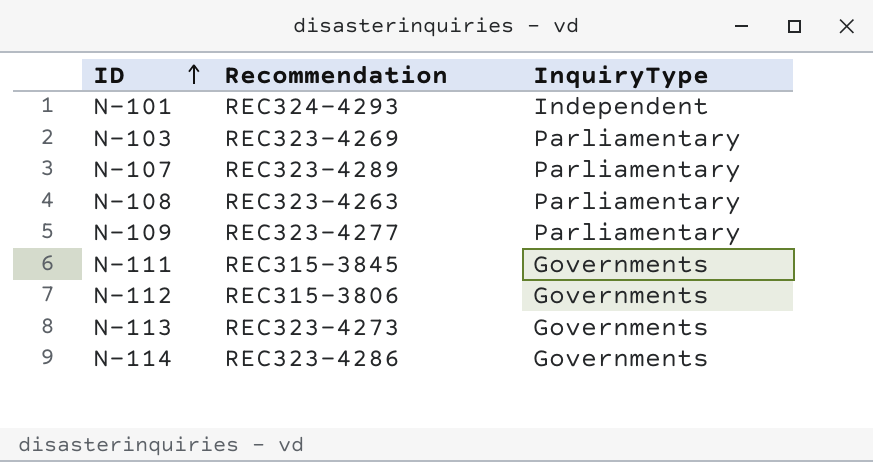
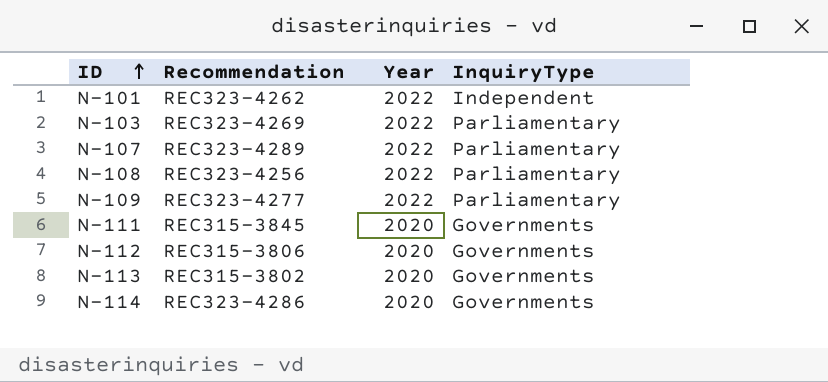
column Year | position: none -> 3
N-101 | Recommendation: REC324-4293 -> REC323-4262
N-108 | Recommendation: REC323-4263 -> REC323-4256
N-113 | Recommendation: REC323-4273 -> REC315-3802

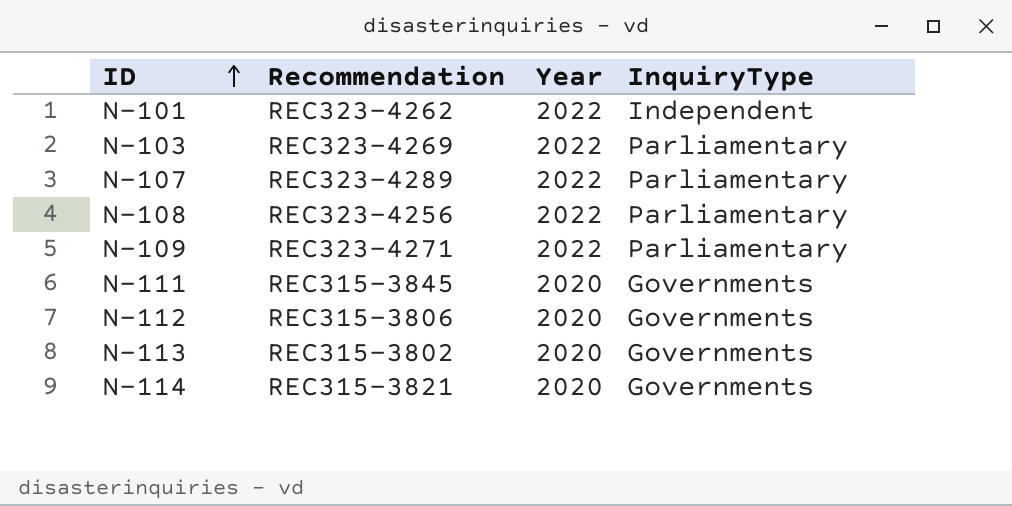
N-109 | Recommendation: REC323-4277 -> REC323-4271
N-114 | Recommendation: REC323-4286 -> REC315-3821

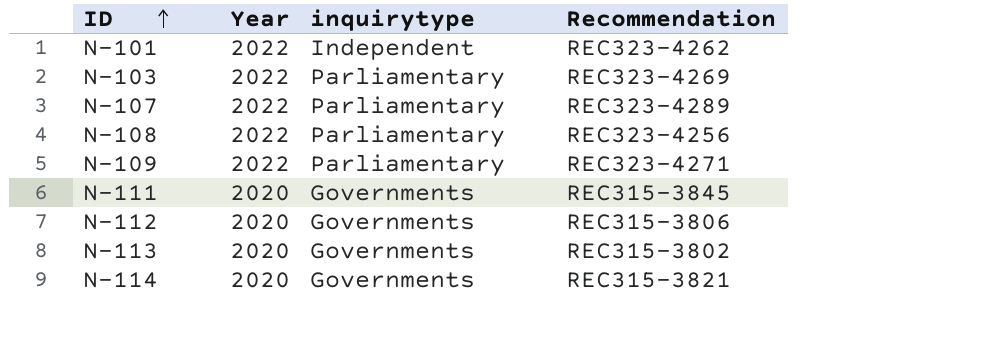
column name: InquiryType -> inquirytype
column Recommendation | position: 2 -> 4

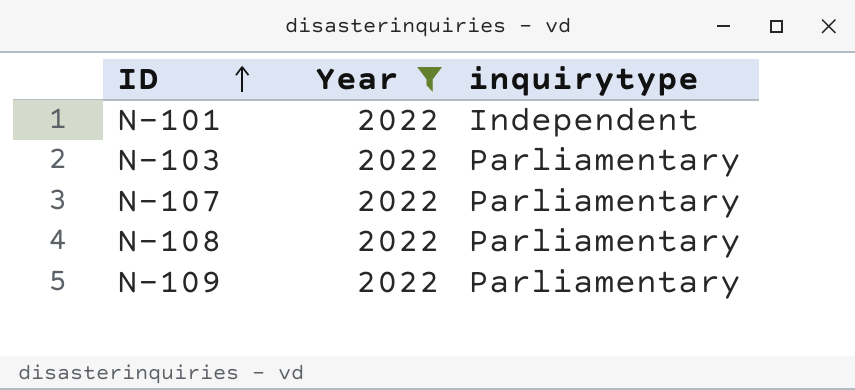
filter: none -> Year = 2022
column Recommendation | position: 4 -> none

